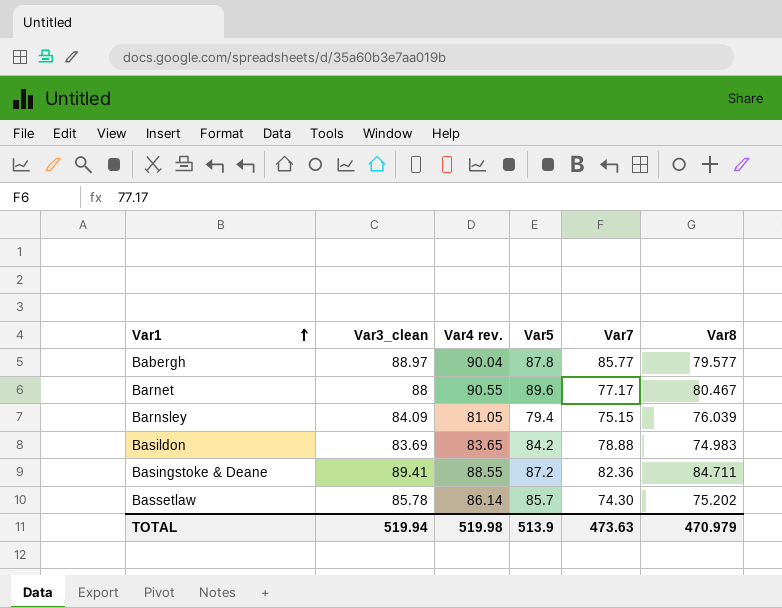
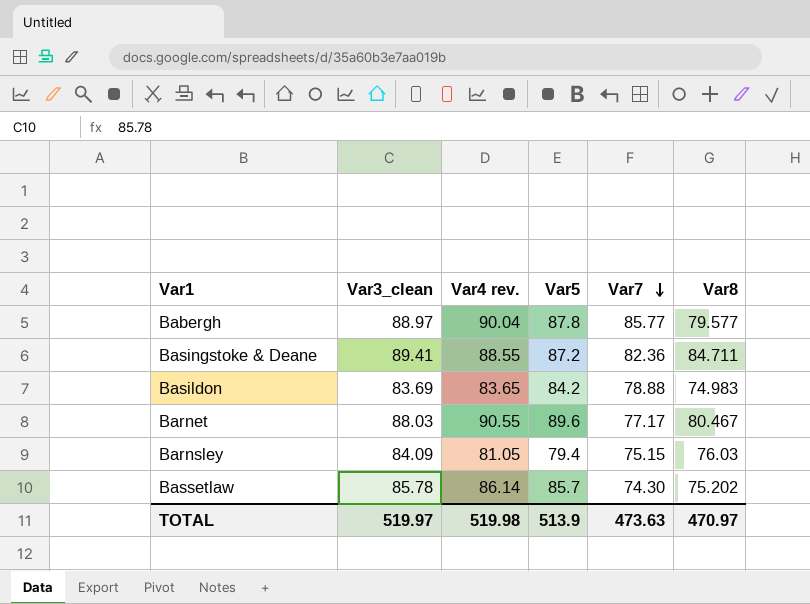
row order: Var1 ascending -> Var7 descending
Barnet | Var3_clean: 88 -> 88.03
Barnsley | Var8: 76.039 -> 76.03
TOTAL | Var3_clean: 519.94 -> 519.97
TOTAL | Var8: 470.979 -> 470.97

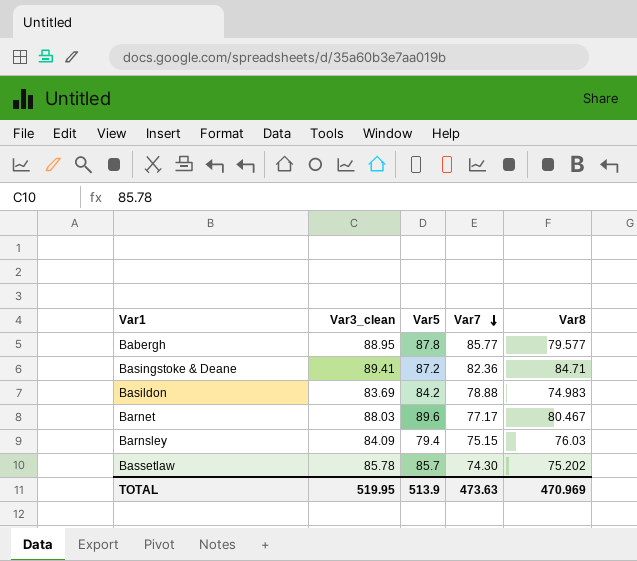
column Var4 rev. | position: 3 -> none
Babergh | Var3_clean: 88.97 -> 88.95
Basingstoke & Deane | Var8: 84.711 -> 84.71
TOTAL | Var3_clean: 519.97 -> 519.95
TOTAL | Var8: 470.97 -> 470.969

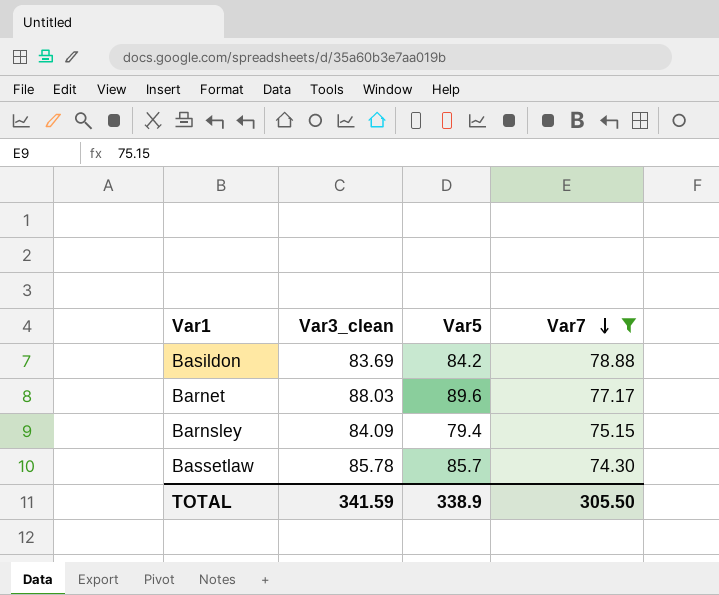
filter: none -> Var7 <= 78.88
column Var8 | position: 5 -> none
TOTAL | Var3_clean: 519.95 -> 341.59
TOTAL | Var5: 513.9 -> 338.9
TOTAL | Var7: 473.63 -> 305.50

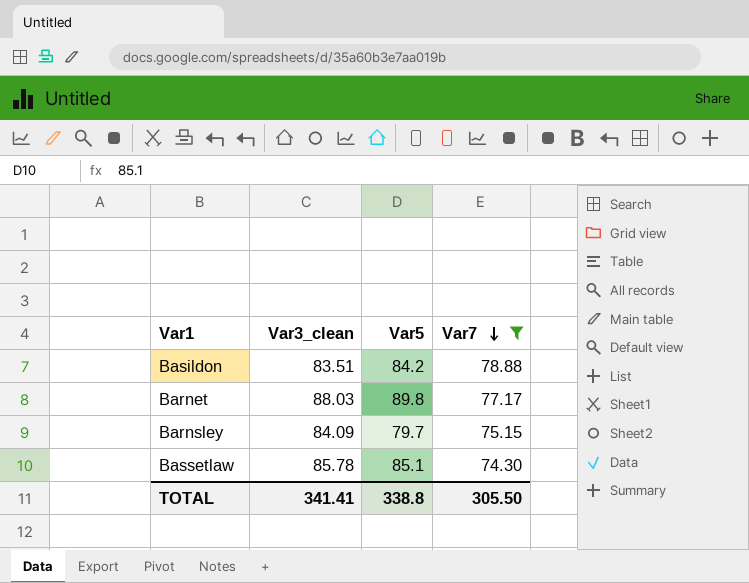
Basildon | Var3_clean: 83.69 -> 83.51
Barnet | Var5: 89.6 -> 89.8
Barnsley | Var5: 79.4 -> 79.7
Bassetlaw | Var5: 85.7 -> 85.1
TOTAL | Var3_clean: 341.59 -> 341.41
TOTAL | Var5: 338.9 -> 338.8

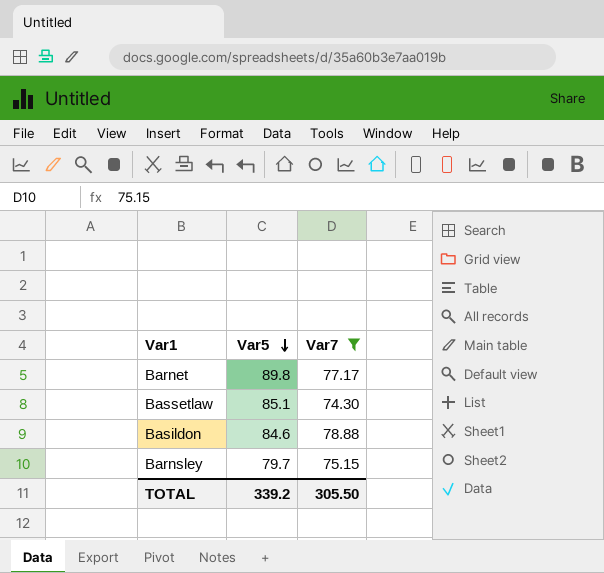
row order: Var7 descending -> Var5 descending
column Var3_clean | position: 2 -> none
Basildon | Var5: 84.2 -> 84.6
TOTAL | Var5: 338.8 -> 339.2

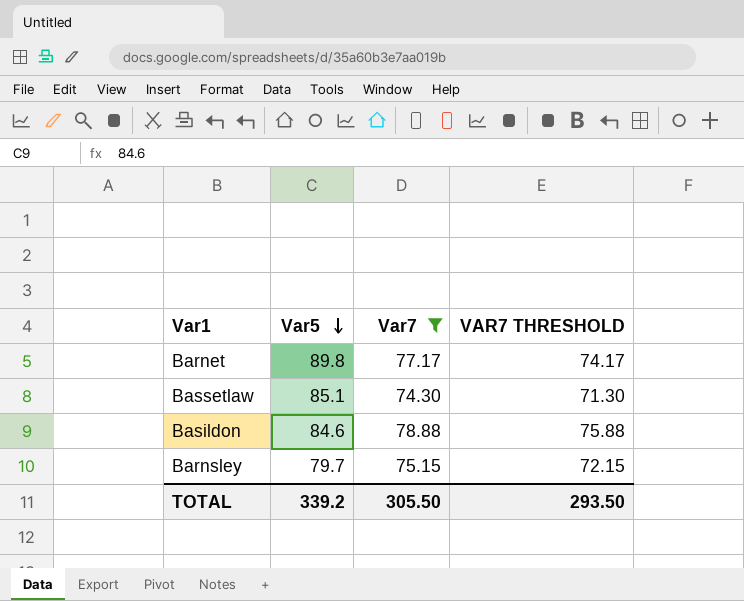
column VAR7 THRESHOLD | formula: none -> [Var7] - 3

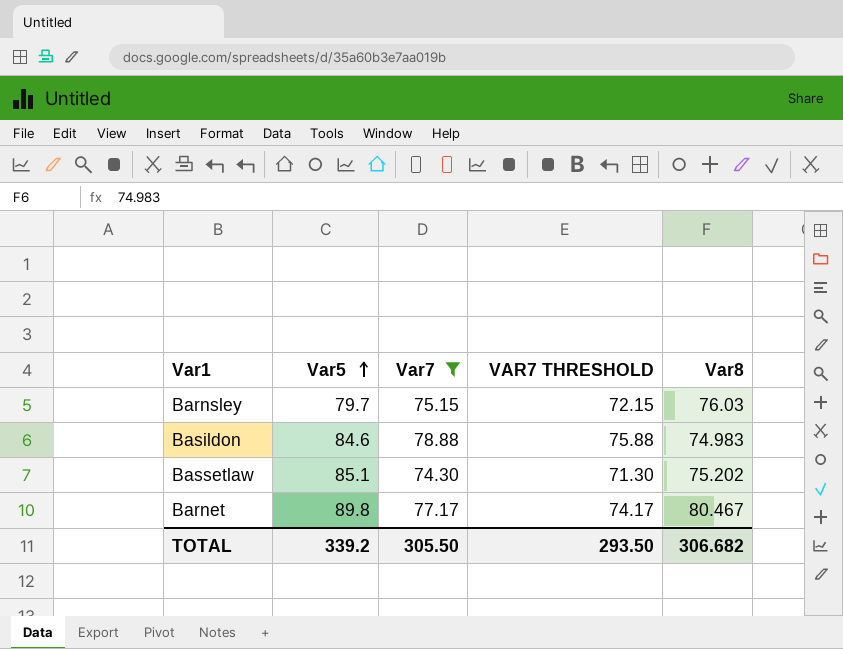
row order: Var5 descending -> Var5 ascending
column Var8 | position: none -> 5

